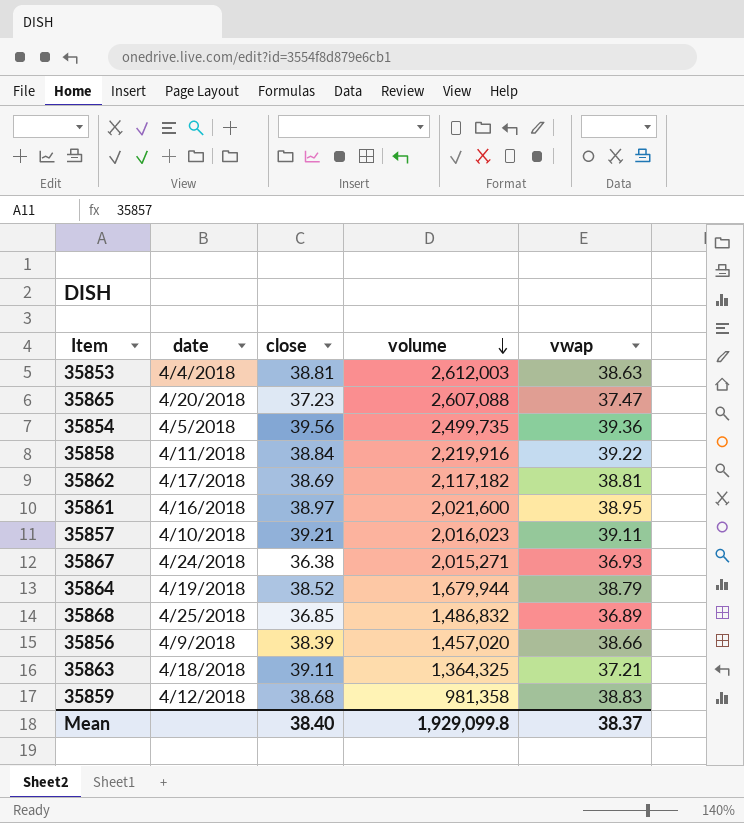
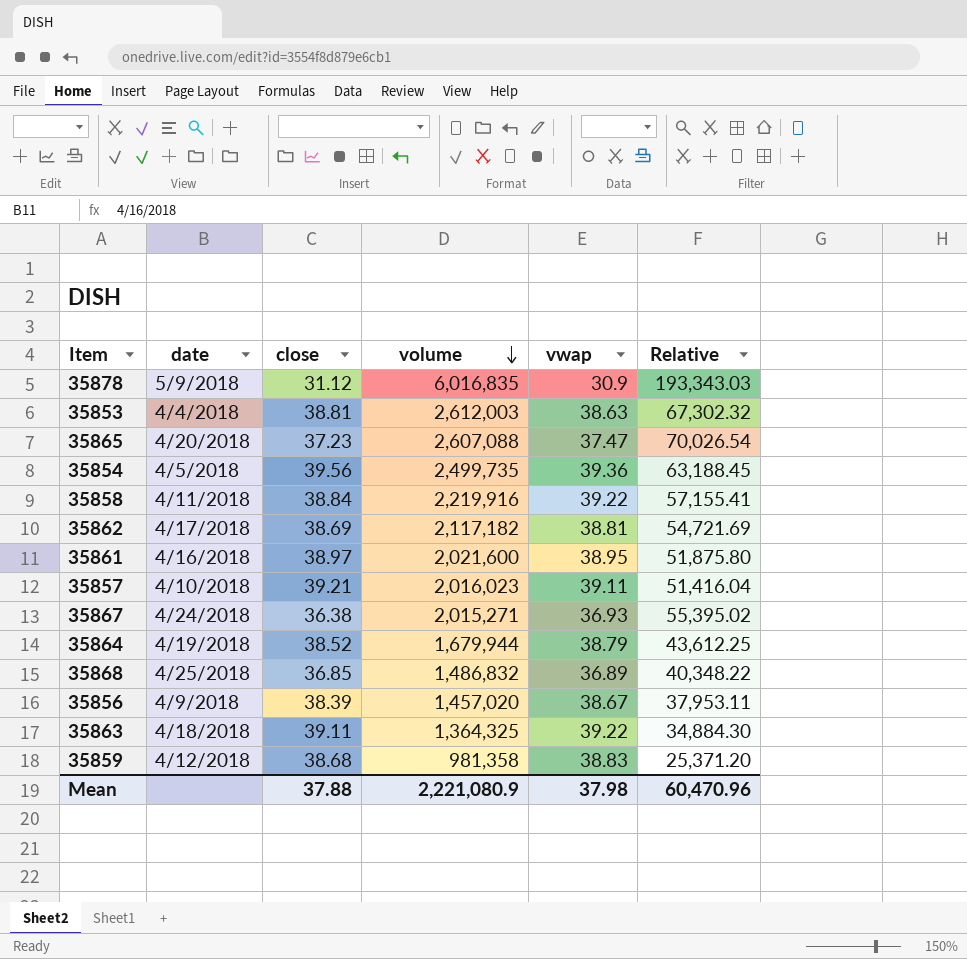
column Relative | formula: none -> [volume] / [close]
row 35878: none -> 5/9/2018 | 31.12 | 6,016,835 | 30.9 | 193,343.03
35856 | vwap: 38.66 -> 38.67
35863 | vwap: 37.21 -> 39.22
Mean | close: 38.40 -> 37.88
Mean | volume: 1,929,099.8 -> 2,221,080.9
Mean | vwap: 38.37 -> 37.98

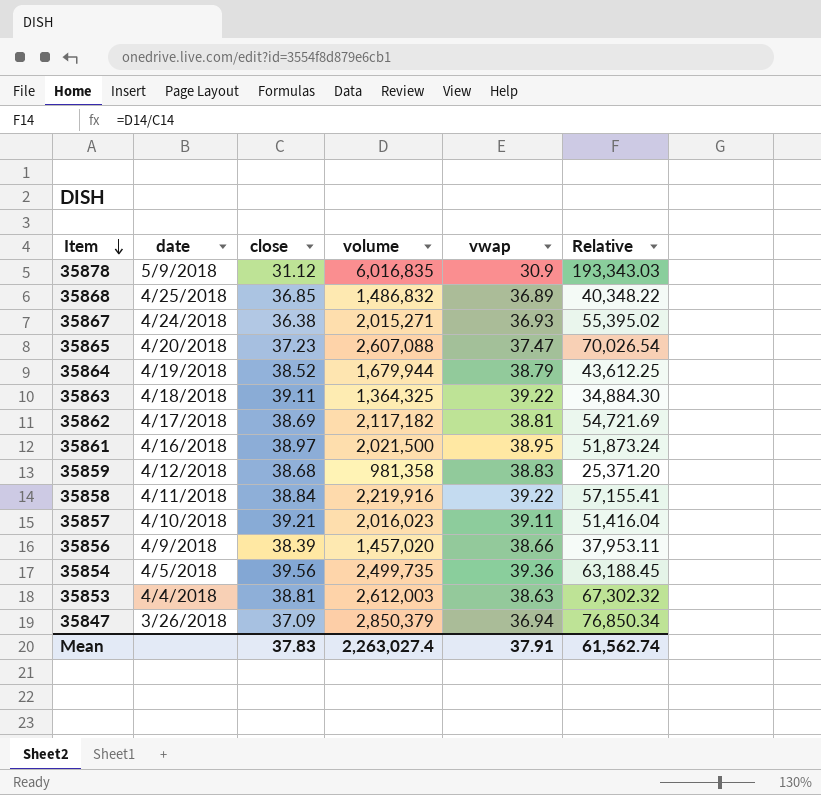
row order: volume descending -> Item descending
35861 | volume: 2,021,600 -> 2,021,500
35861 | Relative: 51,875.80 -> 51,873.24
35856 | vwap: 38.67 -> 38.66
row 35847: none -> 3/26/2018 | 37.09 | 2,850,379 | 36.94 | 76,850.34
Mean | close: 37.88 -> 37.83
Mean | volume: 2,221,080.9 -> 2,263,027.4
Mean | vwap: 37.98 -> 37.91
Mean | Relative: 60,470.96 -> 61,562.74

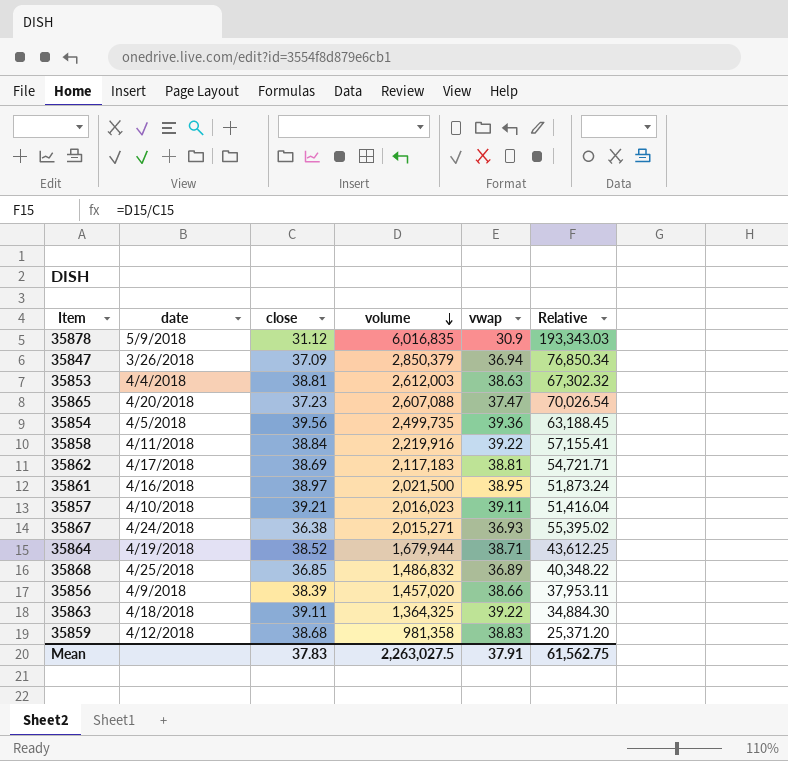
row order: Item descending -> volume descending
35862 | volume: 2,117,182 -> 2,117,183
35862 | Relative: 54,721.69 -> 54,721.71
35864 | vwap: 38.79 -> 38.71
Mean | volume: 2,263,027.4 -> 2,263,027.5
Mean | Relative: 61,562.74 -> 61,562.75

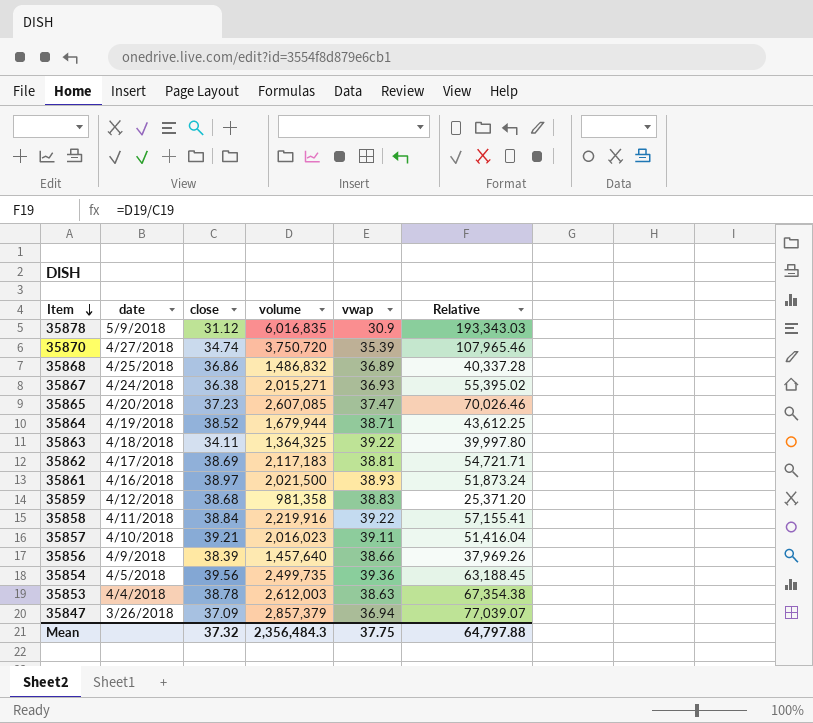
row order: volume descending -> Item descending
row 35870: none -> 4/27/2018 | 34.74 | 3,750,720 | 35.39 | 107,965.46
35868 | close: 36.85 -> 36.86
35868 | Relative: 40,348.22 -> 40,337.28
35865 | volume: 2,607,088 -> 2,607,085
35865 | Relative: 70,026.54 -> 70,026.46
35863 | close: 39.11 -> 34.11
35863 | Relative: 34,884.30 -> 39,997.80
35861 | vwap: 38.95 -> 38.93
35856 | volume: 1,457,020 -> 1,457,640
35856 | Relative: 37,953.11 -> 37,969.26
35853 | close: 38.81 -> 38.78
35853 | Relative: 67,302.32 -> 67,354.38
35847 | volume: 2,850,379 -> 2,857,379
35847 | Relative: 76,850.34 -> 77,039.07
Mean | close: 37.83 -> 37.32
Mean | volume: 2,263,027.5 -> 2,356,484.3
Mean | vwap: 37.91 -> 37.75
Mean | Relative: 61,562.75 -> 64,797.88

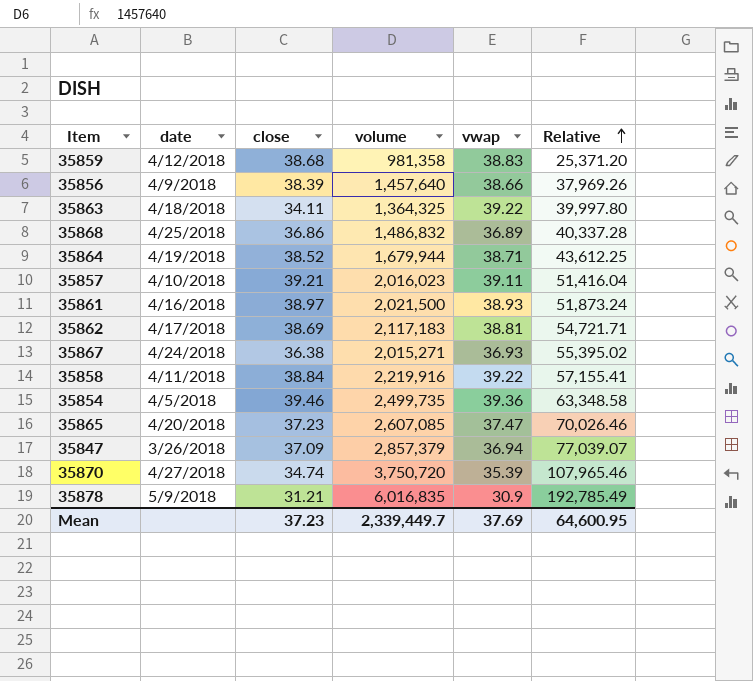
row order: Item descending -> Relative ascending
row 35853: 4/4/2018 | 38.78 | 2,612,003 | 38.63 | 67,354.38 -> none
35854 | close: 39.56 -> 39.46
35854 | Relative: 63,188.45 -> 63,348.58
35878 | close: 31.12 -> 31.21
35878 | Relative: 193,343.03 -> 192,785.49
Mean | close: 37.32 -> 37.23
Mean | volume: 2,356,484.3 -> 2,339,449.7
Mean | vwap: 37.75 -> 37.69
Mean | Relative: 64,797.88 -> 64,600.95

